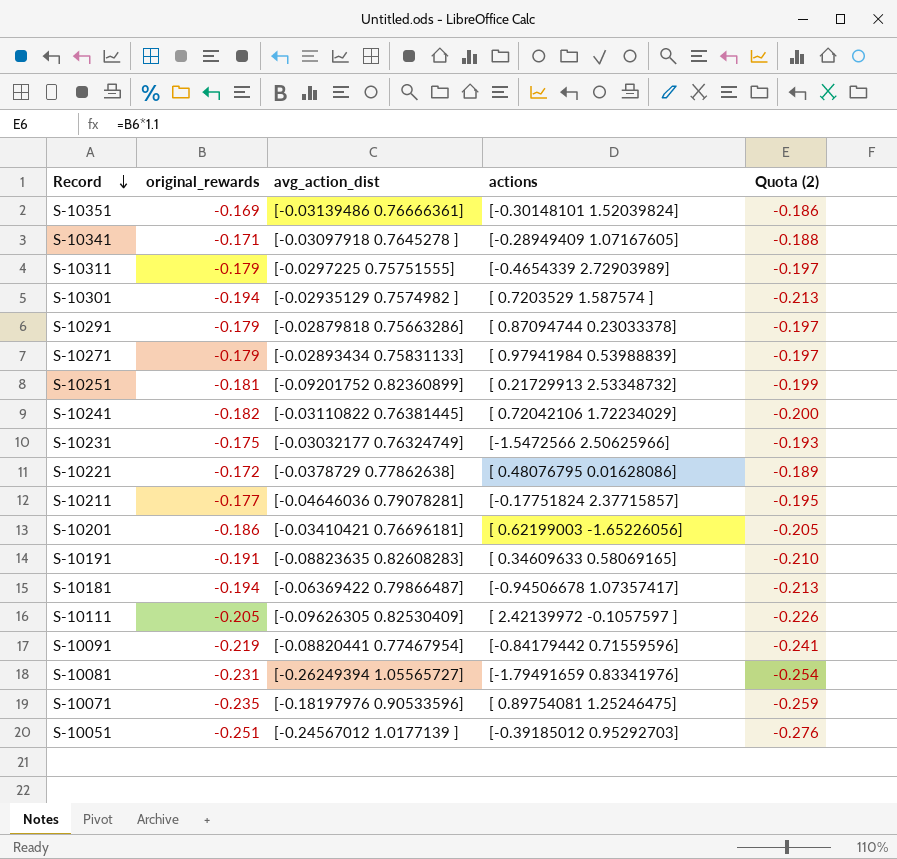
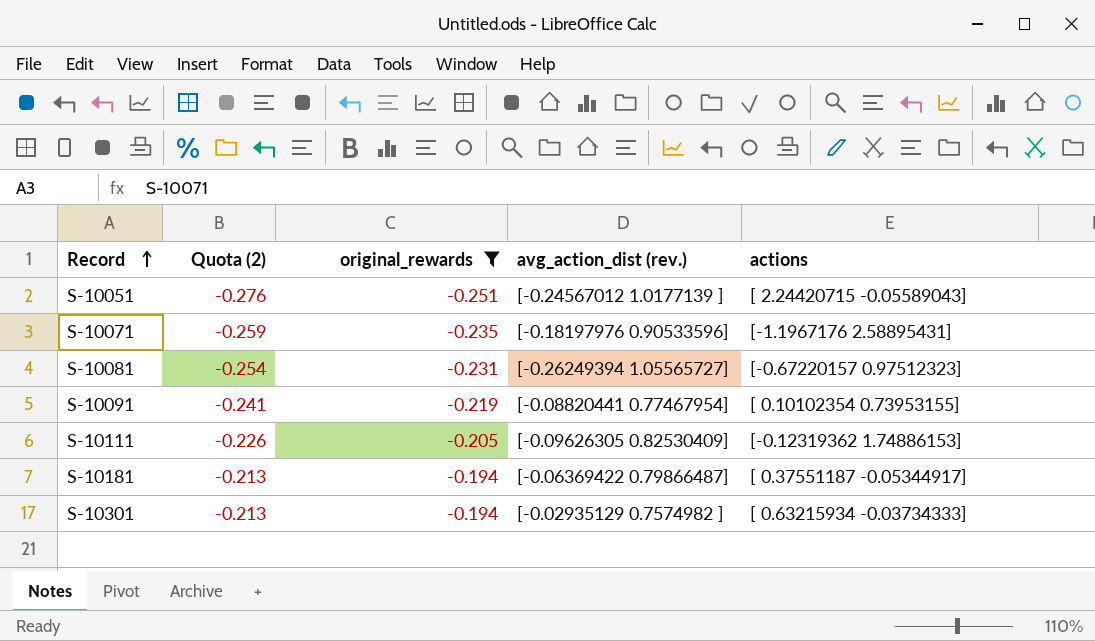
filter: none -> original_rewards <= -0.194
row order: Record descending -> Record ascending
column Quota (2) | position: 5 -> 2
column name: avg_action_dist -> avg_action_dist (rev.)
S-10051 | actions: [-0.39185012 0.95292703] -> [ 2.24420715 -0.05589043]
S-10071 | actions: [ 0.89754081 1.25246475] -> [-1.1967176 2.58895431]
S-10081 | actions: [-1.79491659 0.83341976] -> [-0.67220157 0.97512323]
S-10091 | actions: [-0.84179442 0.71559596] -> [ 0.10102354 0.73953155]
S-10111 | actions: [ 2.42139972 -0.1057597 ] -> [-0.12319362 1.74886153]
S-10181 | actions: [-0.94506678 1.07357417] -> [ 0.37551187 -0.05344917]
S-10301 | actions: [ 0.7203529 1.587574 ] -> [ 0.63215934 -0.03734333]

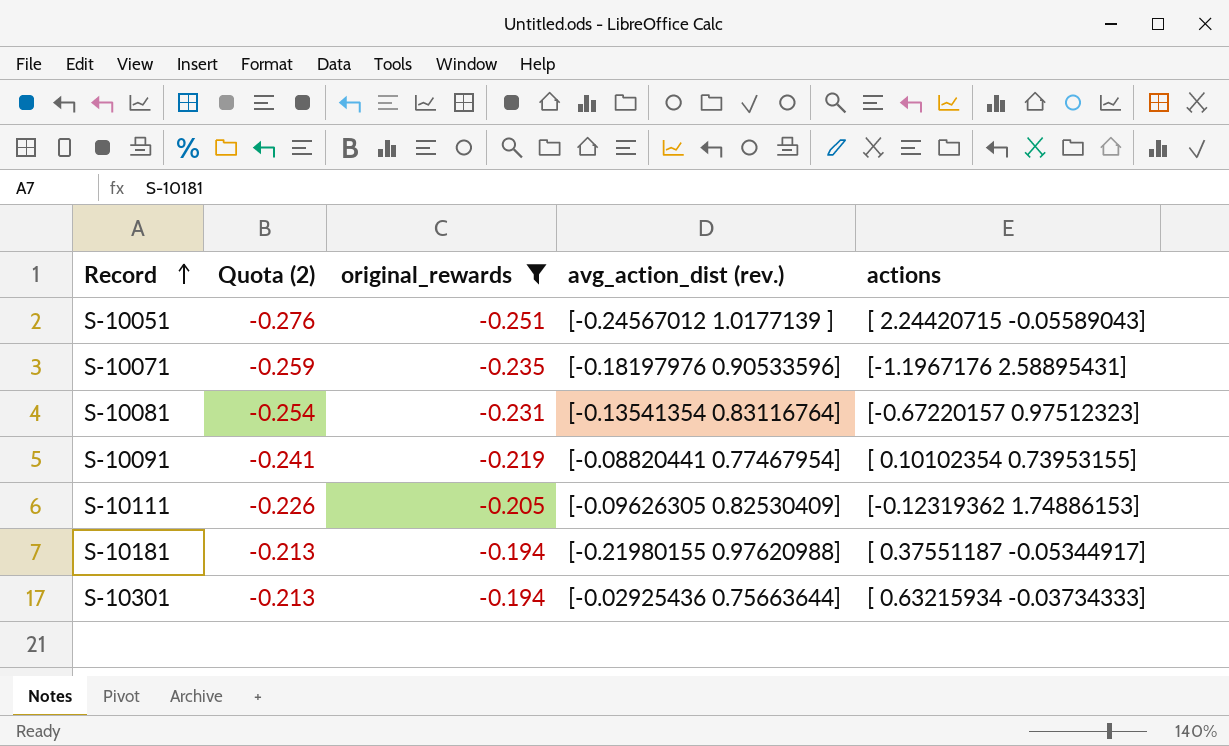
S-10081 | avg_action_dist (rev.): [-0.26249394 1.05565727] -> [-0.13541354 0.83116764]
S-10181 | avg_action_dist (rev.): [-0.06369422 0.79866487] -> [-0.21980155 0.97620988]
S-10301 | avg_action_dist (rev.): [-0.02935129 0.7574982 ] -> [-0.02925436 0.75663644]

